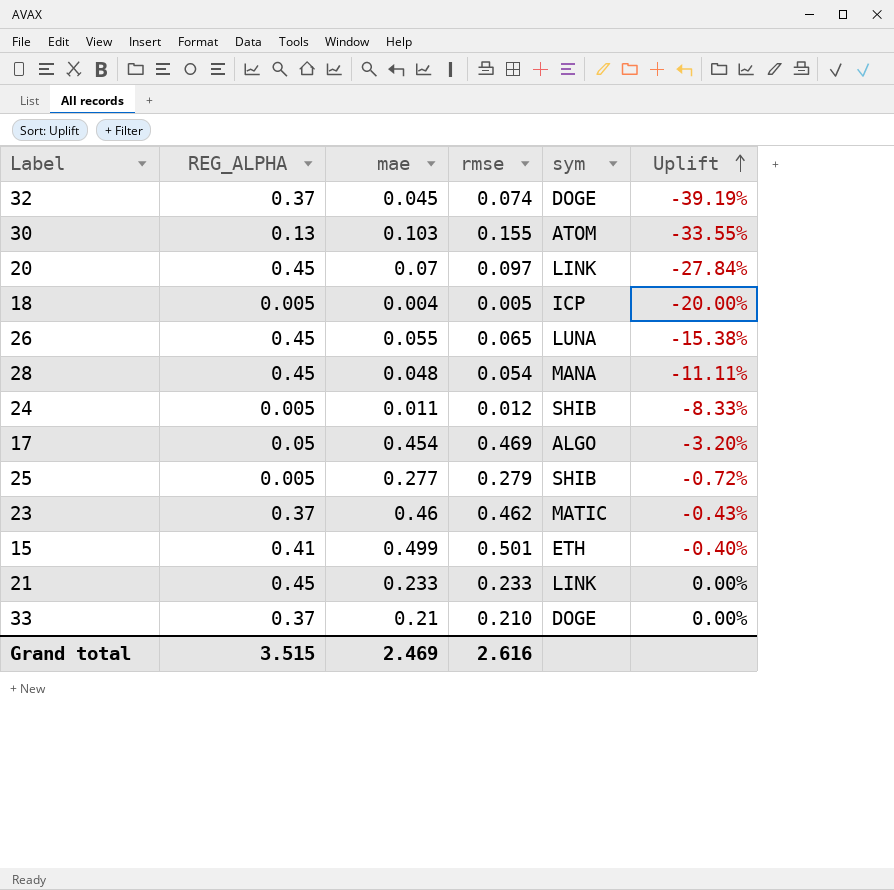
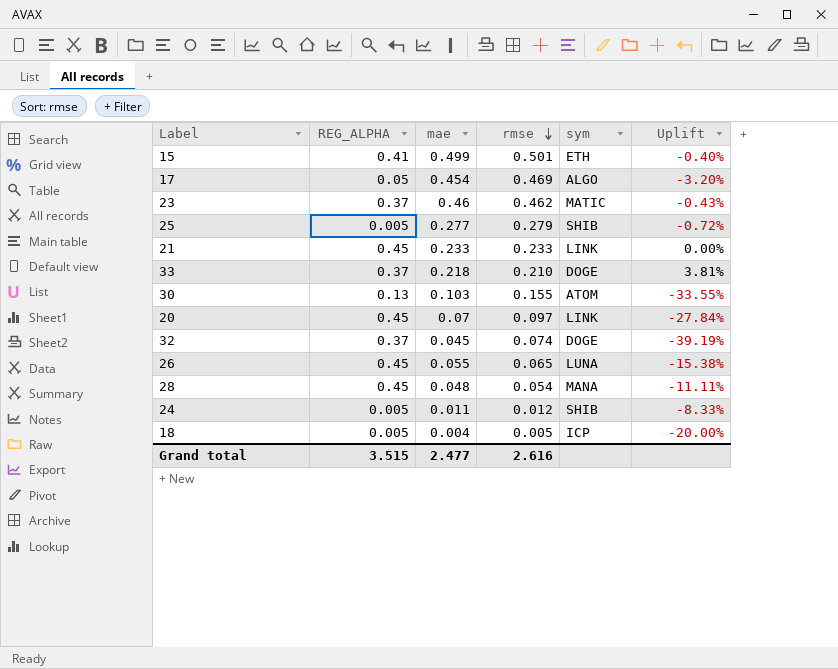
row order: Uplift ascending -> rmse descending
33 | mae: 0.21 -> 0.218
33 | Uplift: 0.00% -> 3.81%
Grand total | mae: 2.469 -> 2.477

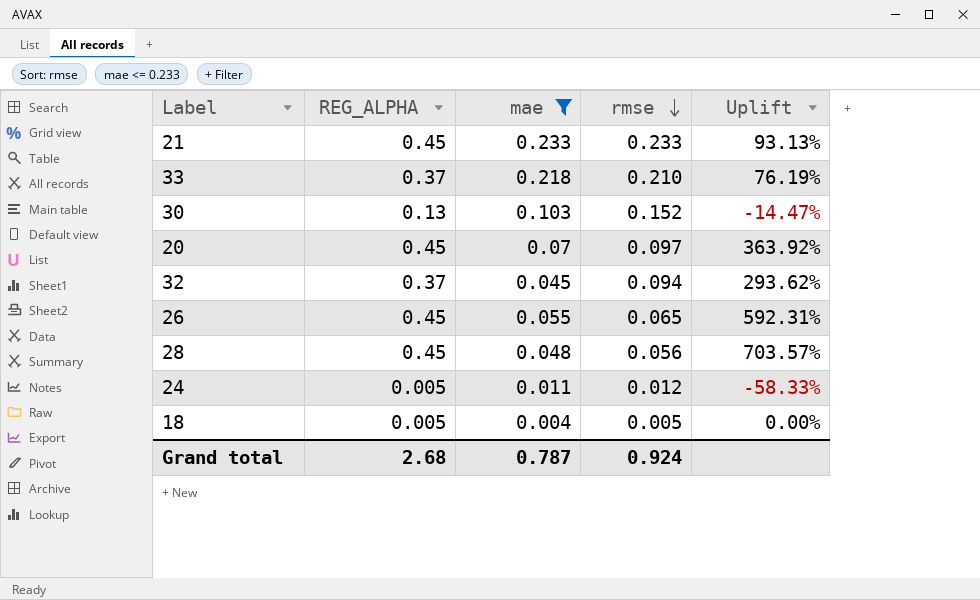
filter: none -> mae <= 0.233
column sym | position: 5 -> none
column Uplift | formula: ([mae] - [rmse]) / [rmse] -> ([REG_ALPHA] - [rmse]) / [rmse]
30 | rmse: 0.155 -> 0.152
32 | rmse: 0.074 -> 0.094
28 | rmse: 0.054 -> 0.056
Grand total | REG_ALPHA: 3.515 -> 2.68
Grand total | mae: 2.477 -> 0.787
Grand total | rmse: 2.616 -> 0.924

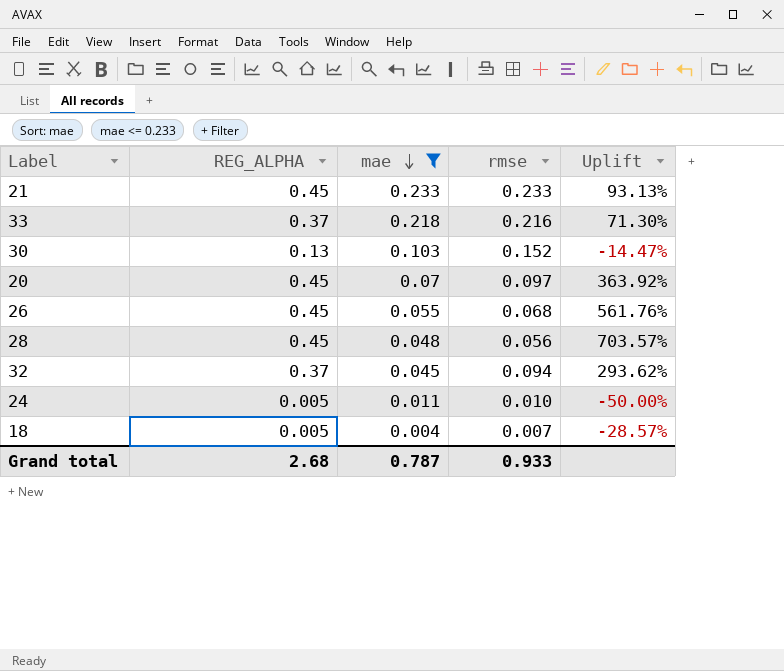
row order: rmse descending -> mae descending
33 | rmse: 0.210 -> 0.216
33 | Uplift: 76.19% -> 71.30%
26 | rmse: 0.065 -> 0.068
26 | Uplift: 592.31% -> 561.76%
24 | rmse: 0.012 -> 0.010
24 | Uplift: -58.33% -> -50.00%
18 | rmse: 0.005 -> 0.007
18 | Uplift: 0.00% -> -28.57%
Grand total | rmse: 0.924 -> 0.933

